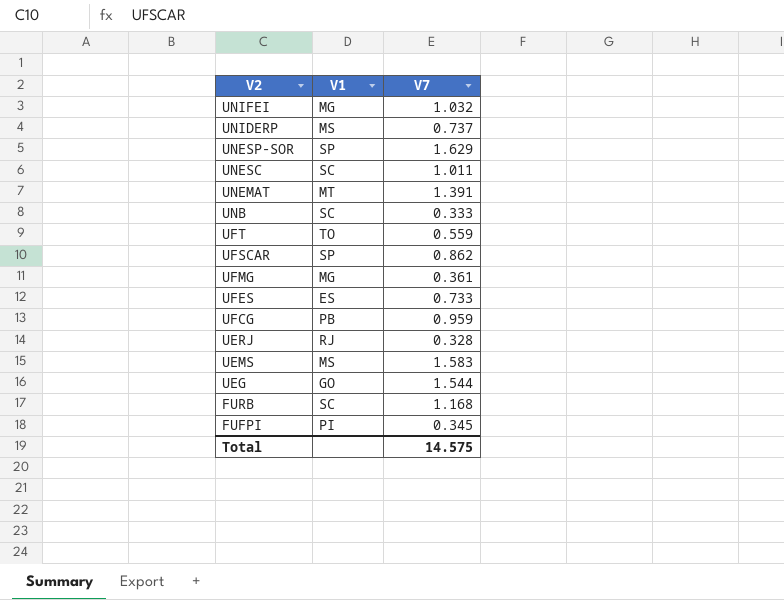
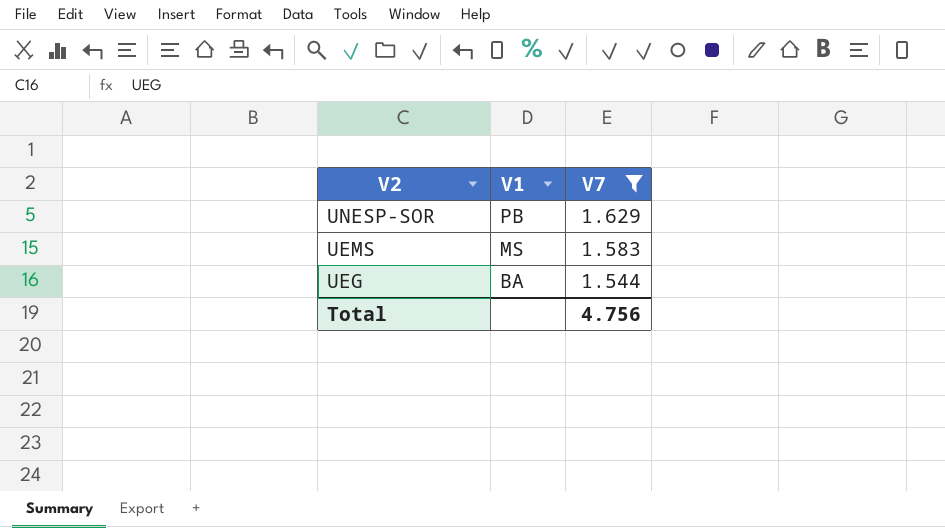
filter: none -> V7 >= 1.544
UNESP-SOR | V1: SP -> PB
UEG | V1: GO -> BA
Total | V7: 14.575 -> 4.756

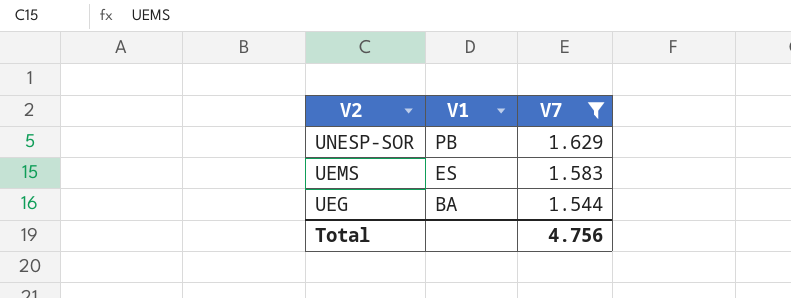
UEMS | V1: MS -> ES

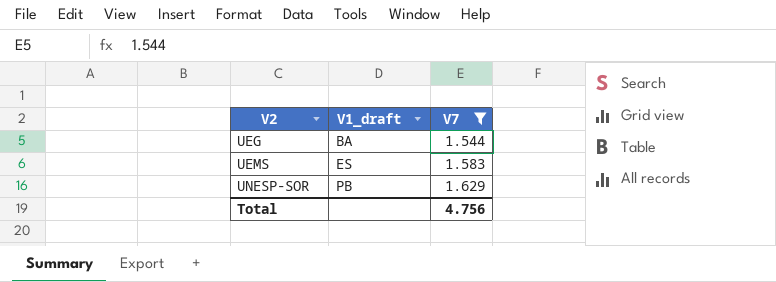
row order: V2 descending -> V2 ascending
column name: V1 -> V1_draft

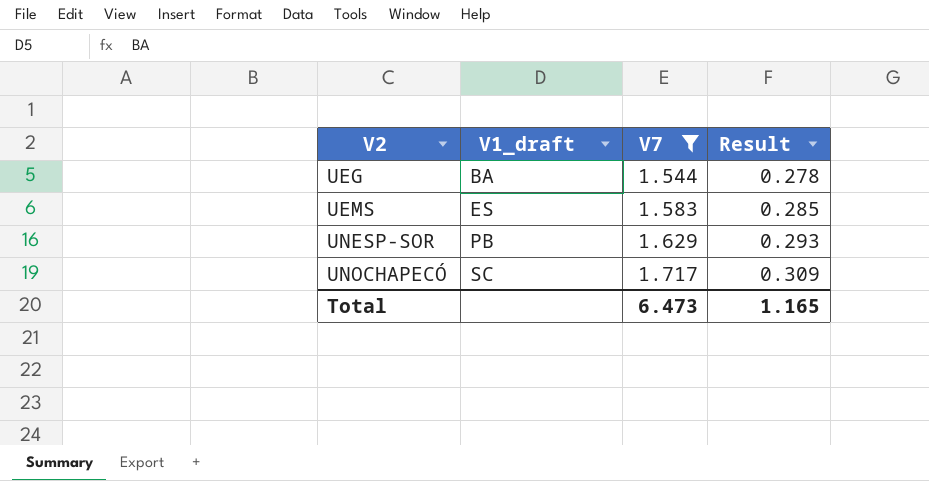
column Result | formula: none -> [V7] * 0.18
row UNOCHAPECÓ: none -> SC | 1.717 | 0.309
Total | V7: 4.756 -> 6.473

